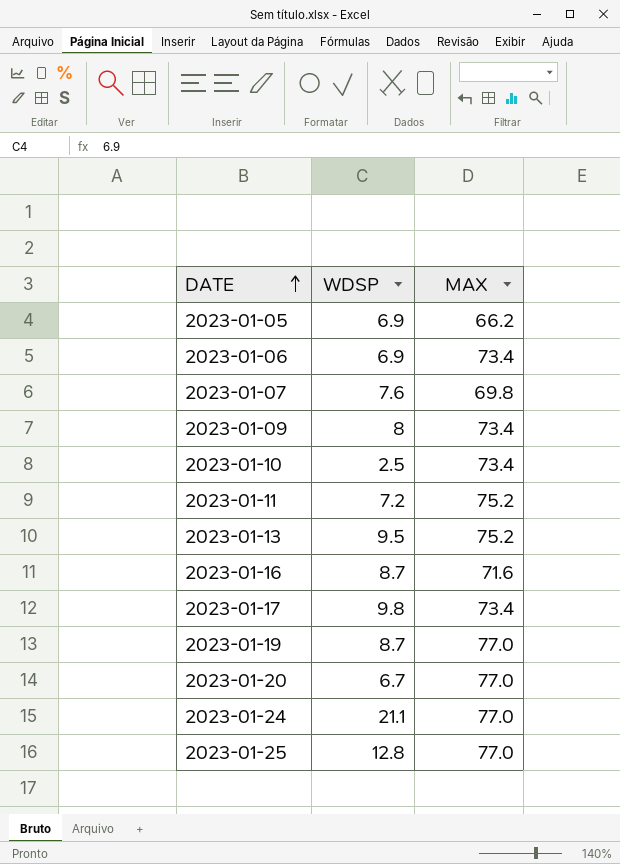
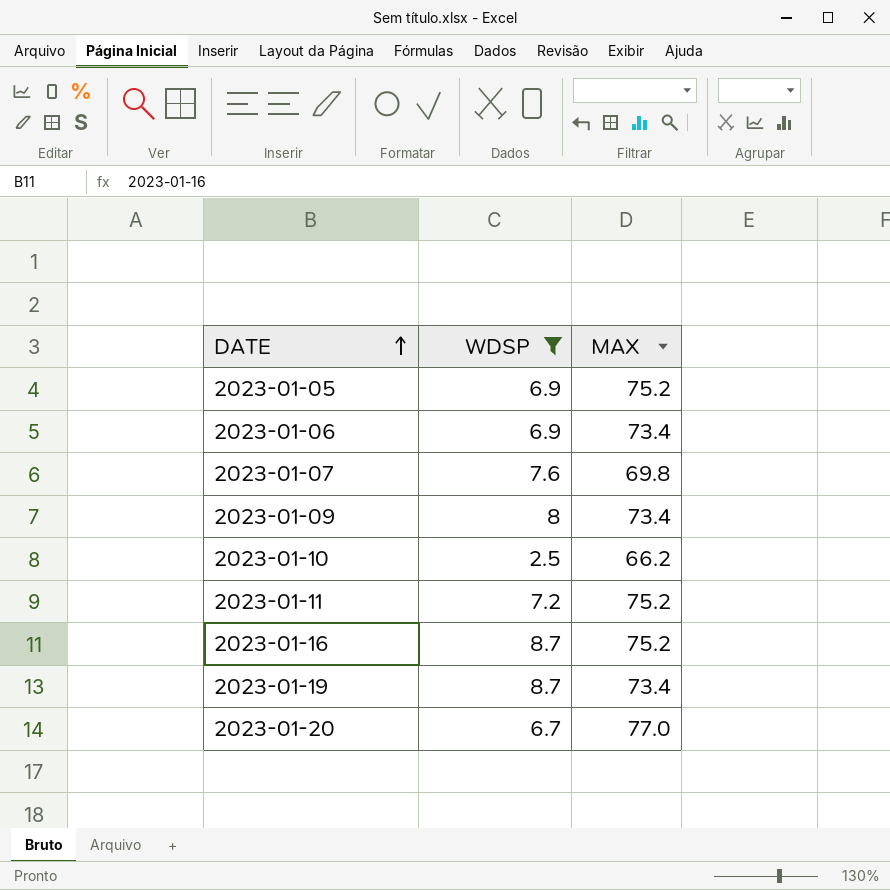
filter: none -> WDSP <= 8.7
2023-01-05 | MAX: 66.2 -> 75.2
2023-01-10 | MAX: 73.4 -> 66.2
2023-01-16 | MAX: 71.6 -> 75.2
2023-01-19 | MAX: 77.0 -> 73.4

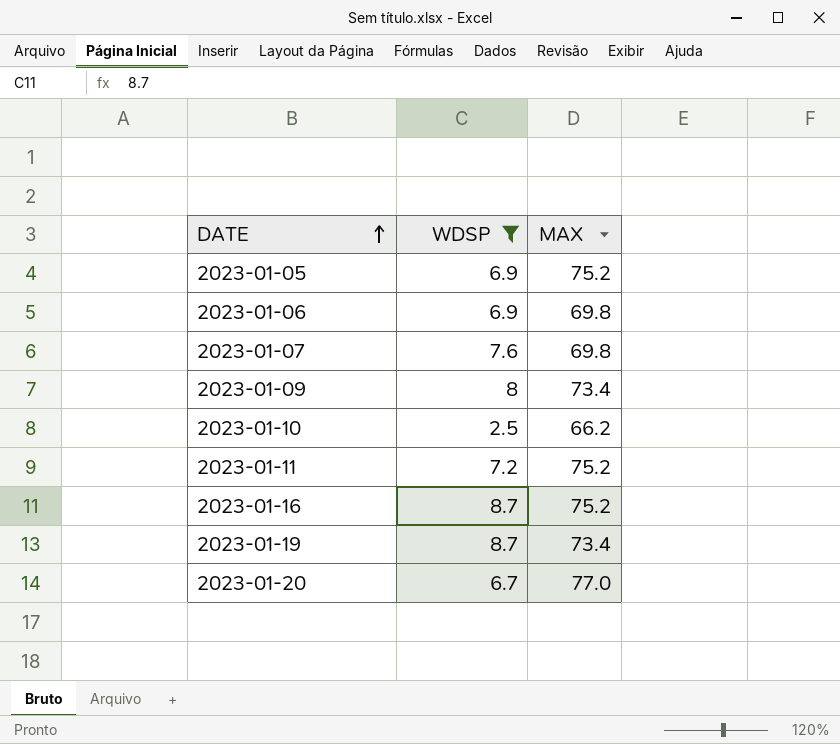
2023-01-06 | MAX: 73.4 -> 69.8

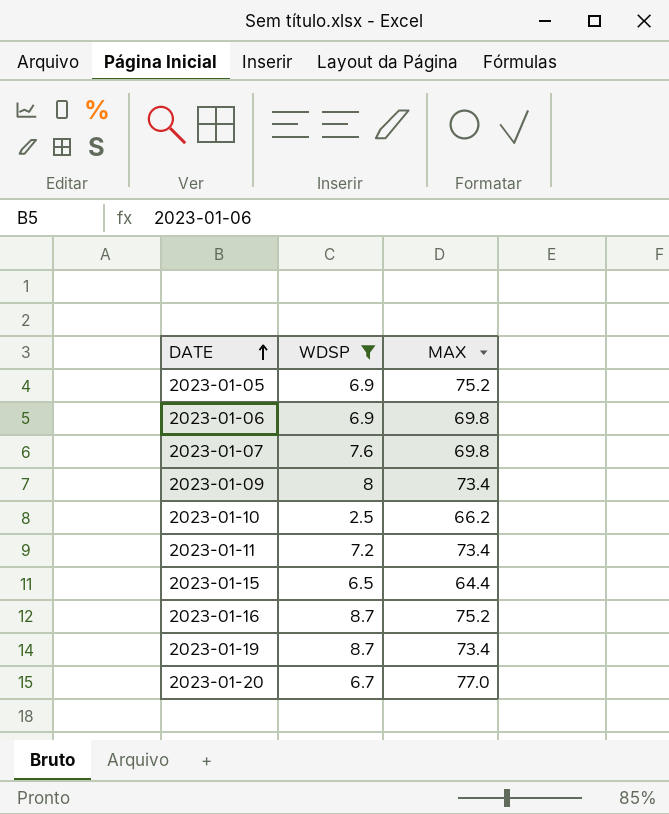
2023-01-11 | MAX: 75.2 -> 73.4
row 2023-01-15: none -> 6.5 | 64.4

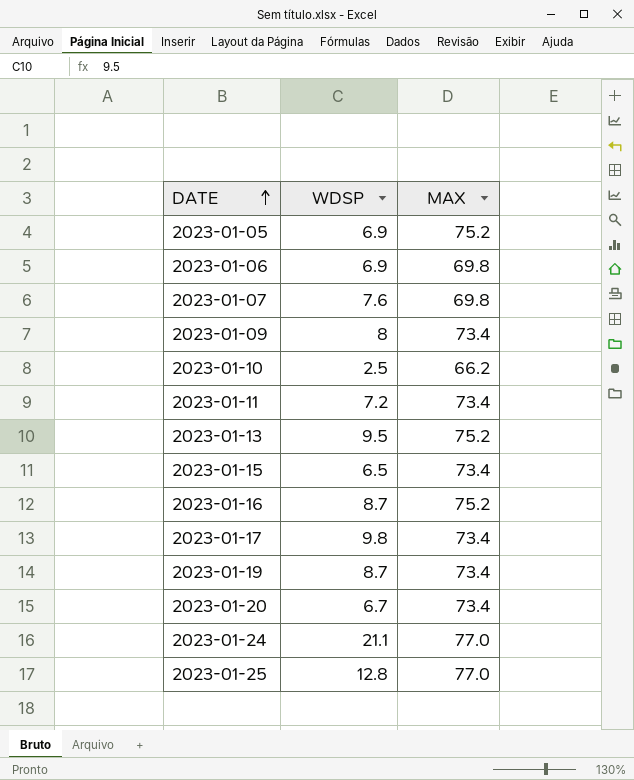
filter: WDSP <= 8.7 -> none
2023-01-15 | MAX: 64.4 -> 73.4
2023-01-20 | MAX: 77.0 -> 73.4

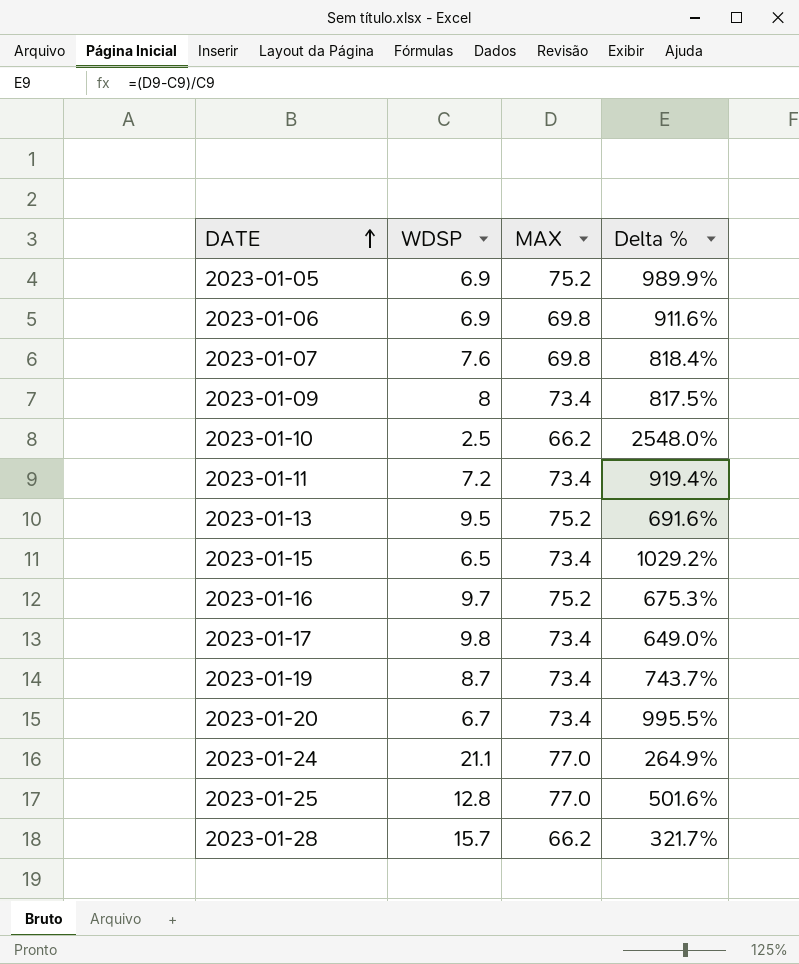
column Delta % | formula: none -> ([MAX] - [WDSP]) / [WDSP]
2023-01-16 | WDSP: 8.7 -> 9.7
row 2023-01-28: none -> 15.7 | 66.2 | 321.7%

